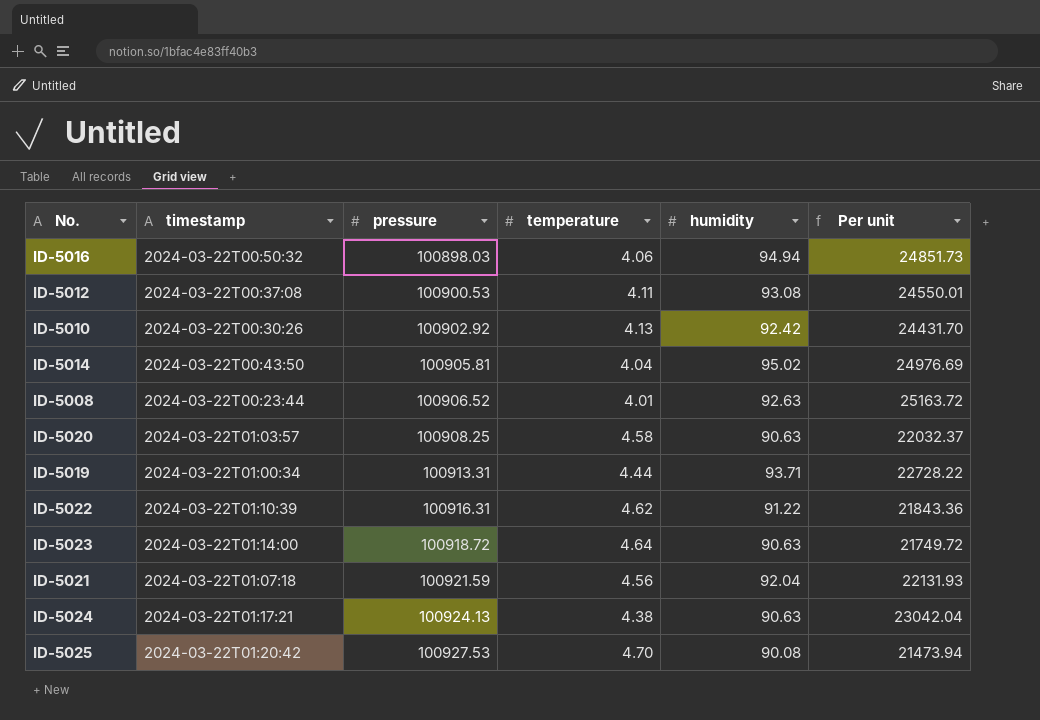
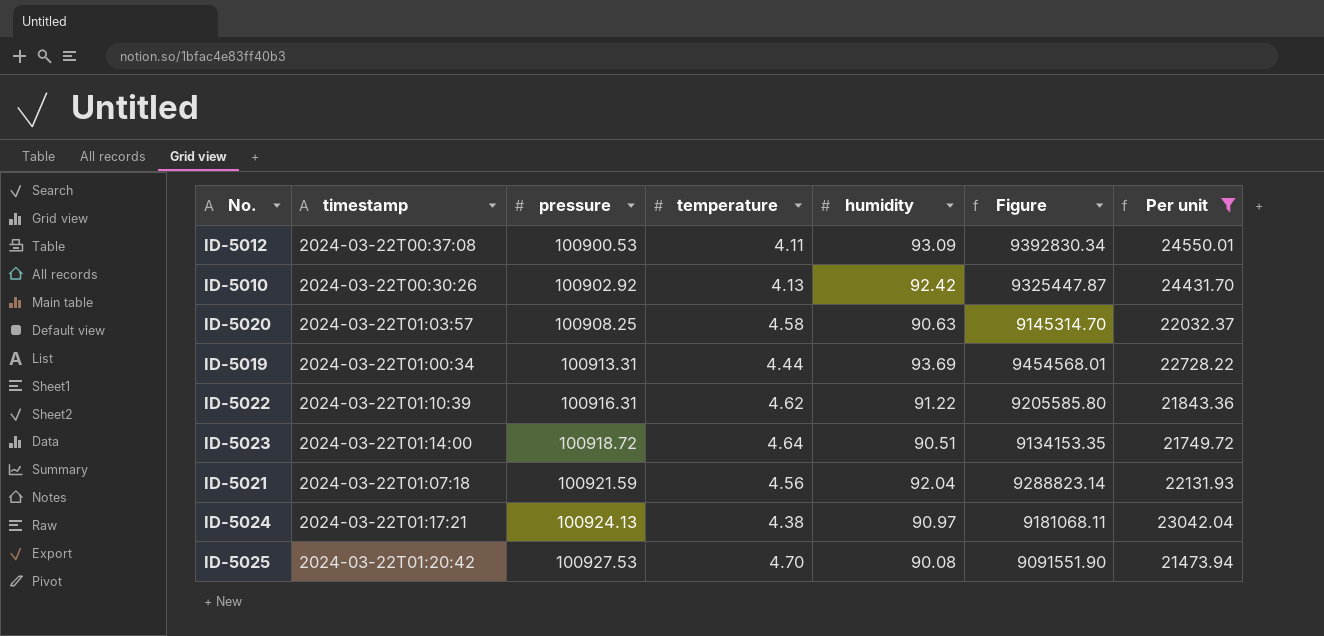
filter: none -> Per unit <= 24550.01
column Figure | formula: none -> [pressure] * [humidity]
ID-5012 | humidity: 93.08 -> 93.09
ID-5019 | humidity: 93.71 -> 93.69
ID-5023 | humidity: 90.63 -> 90.51
ID-5024 | humidity: 90.63 -> 90.97

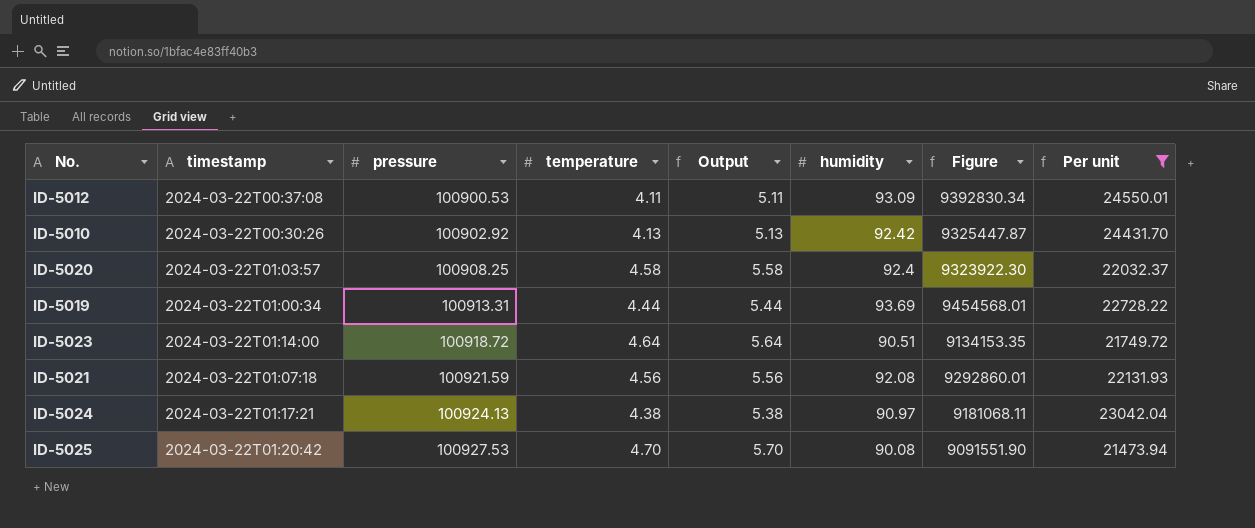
column Output | formula: none -> [temperature] + 1
row ID-5022: 2024-03-22T01:10:39 | 100916.31 | 4.62 | 91.22 | 9205585.80 | 21843.36 -> none
ID-5020 | humidity: 90.63 -> 92.4
ID-5020 | Figure: 9145314.70 -> 9323922.30
ID-5021 | humidity: 92.04 -> 92.08
ID-5021 | Figure: 9288823.14 -> 9292860.01

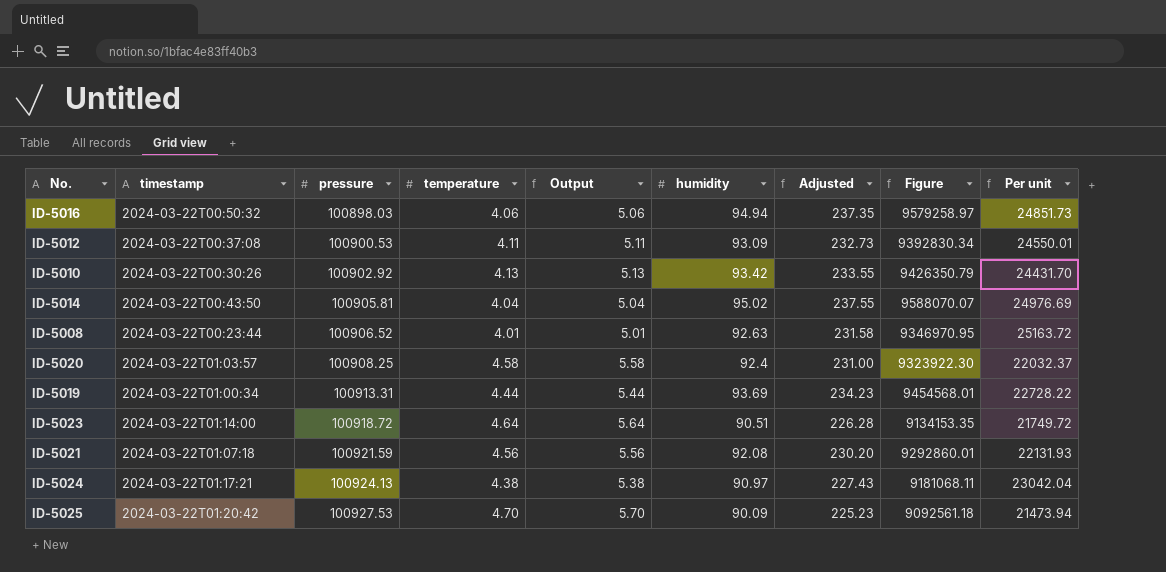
filter: Per unit <= 24550.01 -> none
column Adjusted | formula: none -> [humidity] * 2.5
ID-5010 | humidity: 92.42 -> 93.42
ID-5010 | Figure: 9325447.87 -> 9426350.79
ID-5025 | humidity: 90.08 -> 90.09
ID-5025 | Figure: 9091551.90 -> 9092561.18

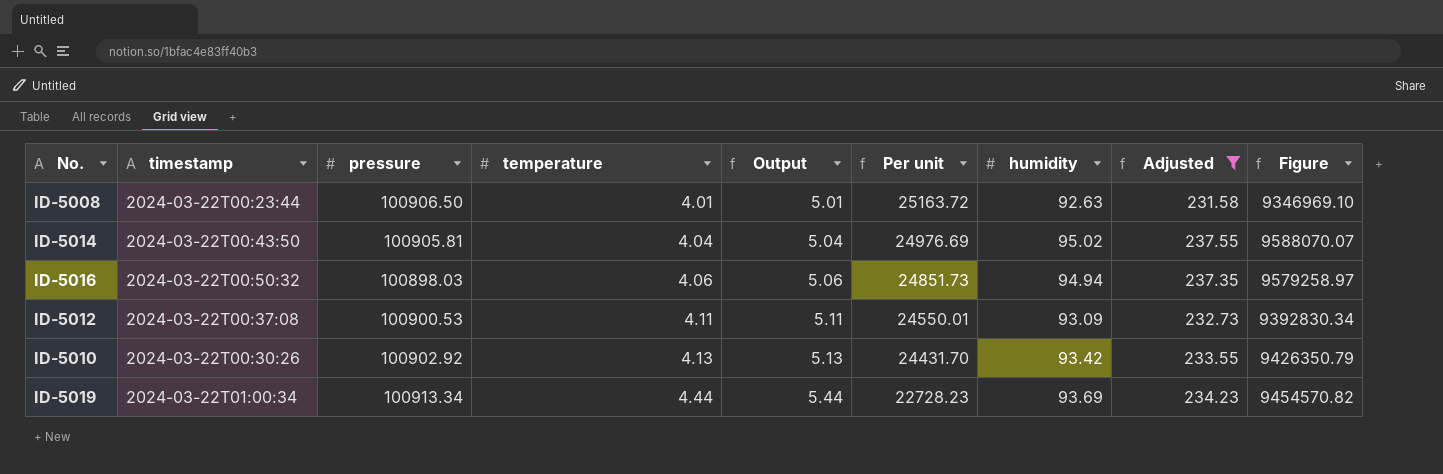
filter: none -> Adjusted >= 231.58
row order: pressure ascending -> temperature ascending
column Per unit | position: 9 -> 6
ID-5008 | pressure: 100906.52 -> 100906.50
ID-5008 | Figure: 9346970.95 -> 9346969.10
ID-5019 | pressure: 100913.31 -> 100913.34
ID-5019 | Per unit: 22728.22 -> 22728.23
ID-5019 | Figure: 9454568.01 -> 9454570.82

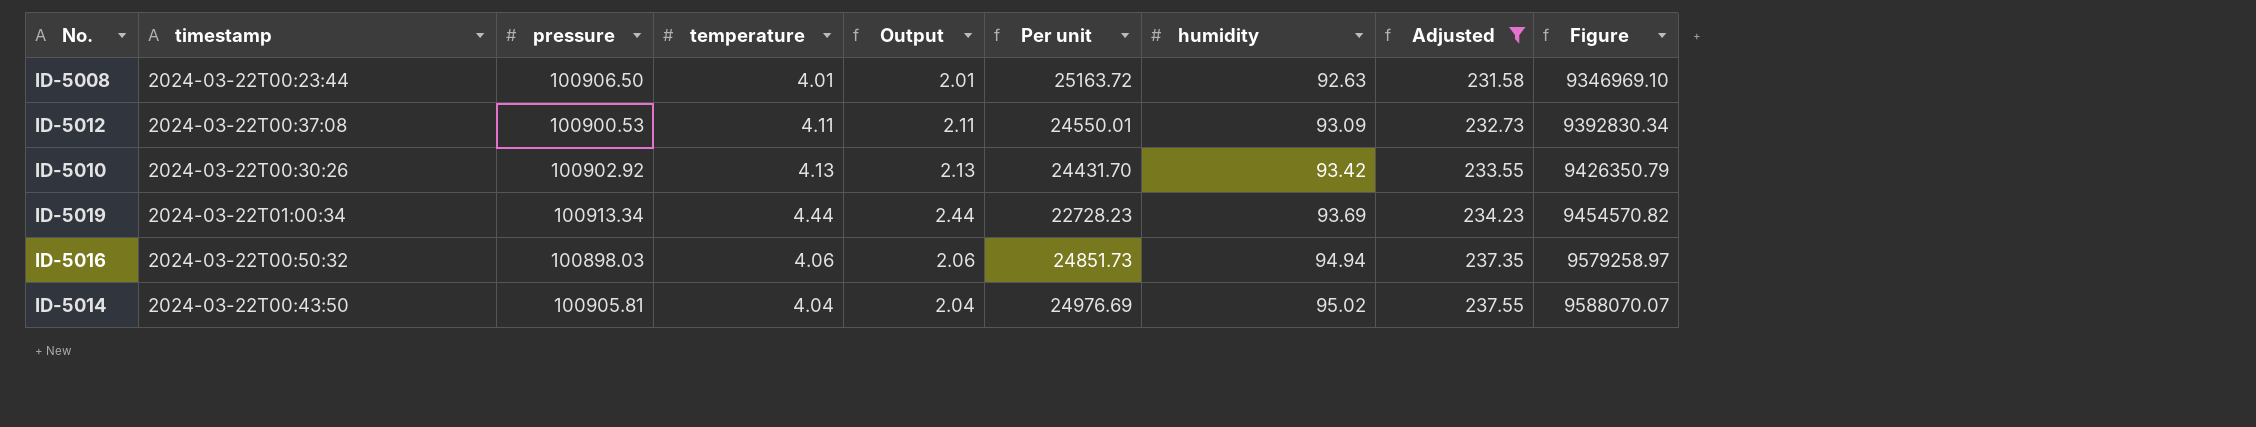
row order: temperature ascending -> humidity ascending
column Output | formula: [temperature] + 1 -> [temperature] - 2

